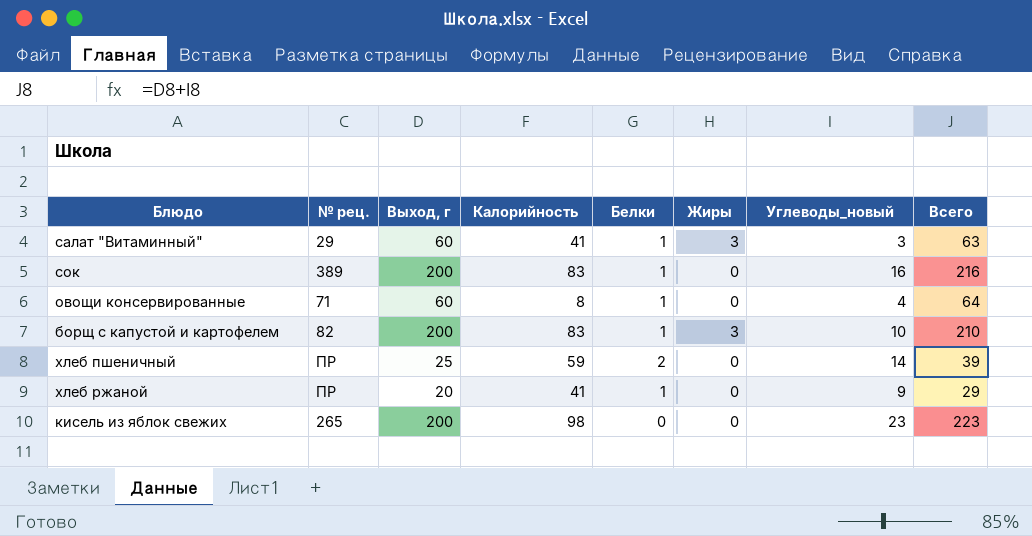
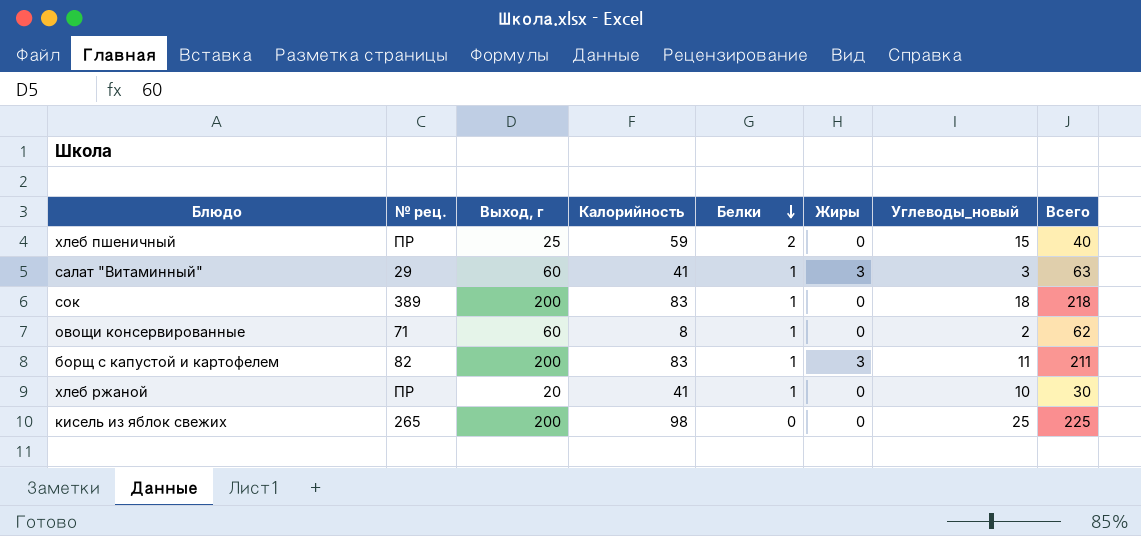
row order: none -> Белки descending
хлеб пшеничный | Углеводы_новый: 14 -> 15
хлеб пшеничный | Всего: 39 -> 40
сок | Углеводы_новый: 16 -> 18
сок | Всего: 216 -> 218
овощи консервированные | Углеводы_новый: 4 -> 2
овощи консервированные | Всего: 64 -> 62
борщ с капустой и картофелем | Углеводы_новый: 10 -> 11
борщ с капустой и картофелем | Всего: 210 -> 211
хлеб ржаной | Углеводы_новый: 9 -> 10
хлеб ржаной | Всего: 29 -> 30
кисель из яблок свежих | Углеводы_новый: 23 -> 25
кисель из яблок свежих | Всего: 223 -> 225

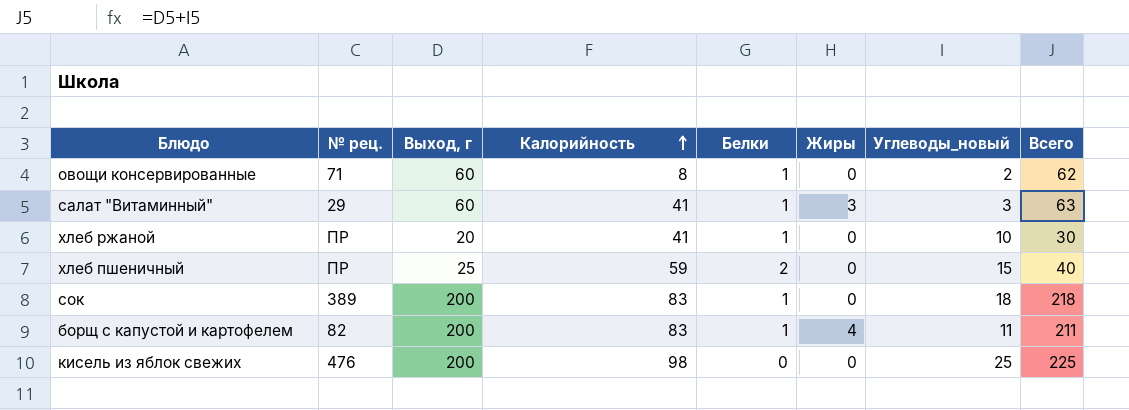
row order: Белки descending -> Калорийность ascending
борщ с капустой и картофелем | Жиры: 3 -> 4
кисель из яблок свежих | № рец.: 265 -> 476

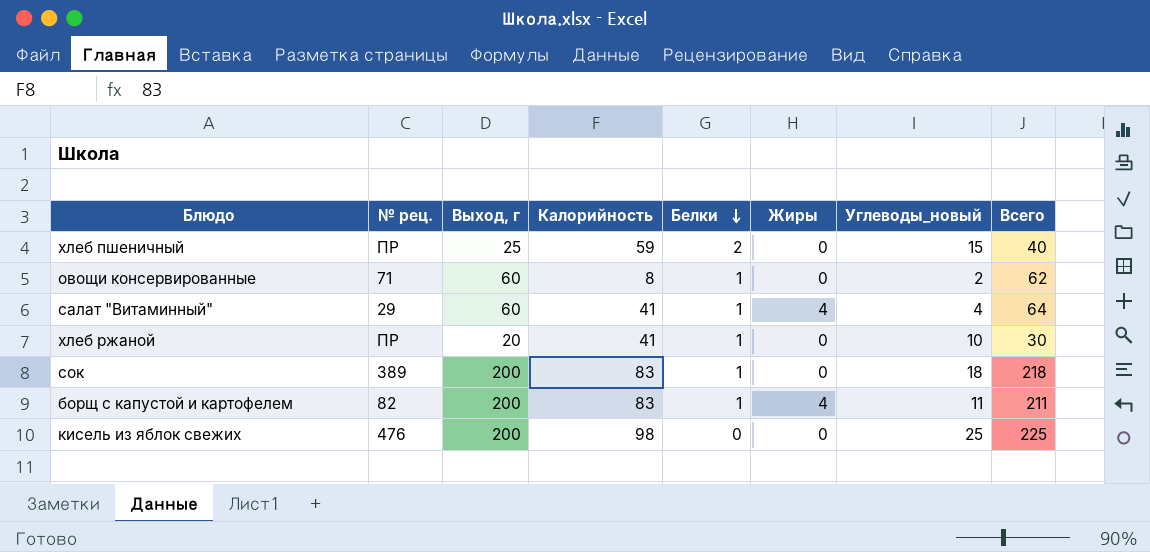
row order: Калорийность ascending -> Белки descending
салат "Витаминный" | Жиры: 3 -> 4
салат "Витаминный" | Углеводы_новый: 3 -> 4
салат "Витаминный" | Всего: 63 -> 64

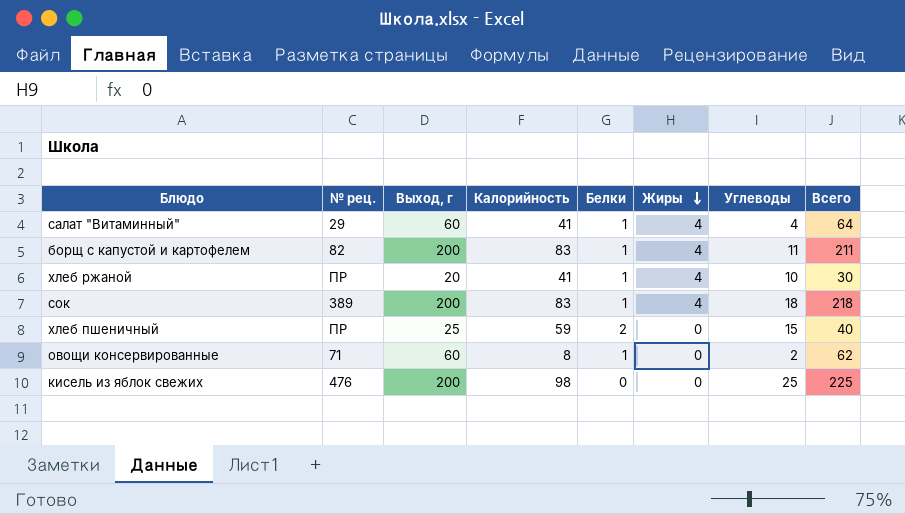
row order: Белки descending -> Жиры descending
column name: Углеводы_новый -> Углеводы
хлеб ржаной | Жиры: 0 -> 4
сок | Жиры: 0 -> 4

